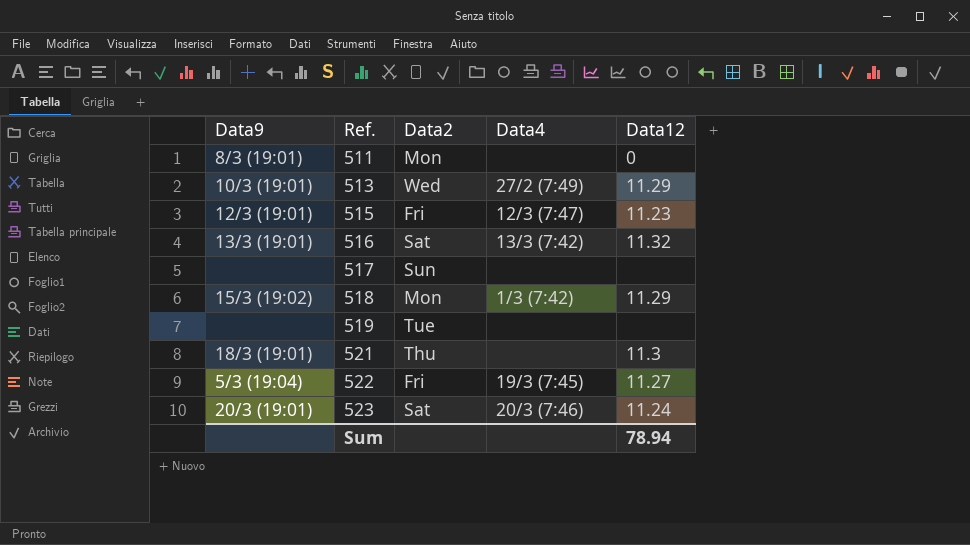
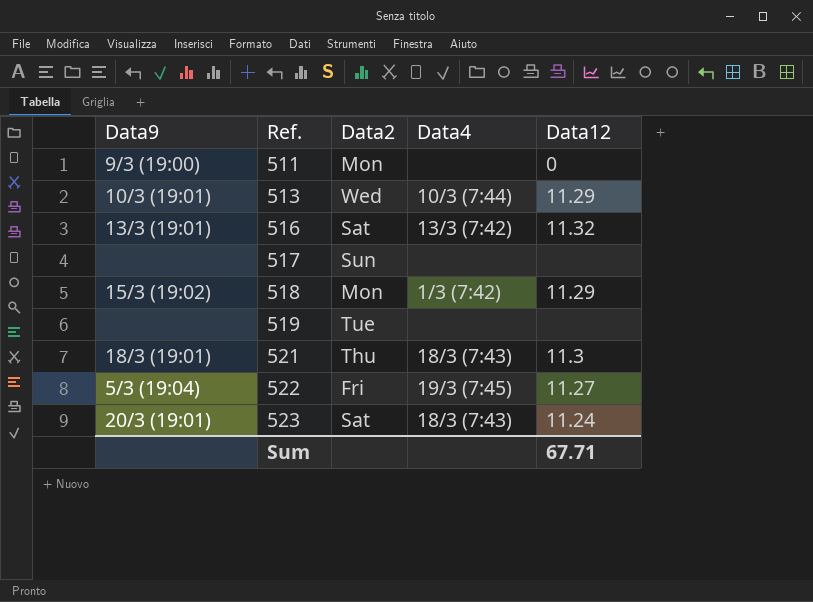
row 515: 12/3 (19:01) | Fri | 12/3 (7:47) | 11.23 -> none
511 | Data9: 8/3 (19:01) -> 9/3 (19:00)
513 | Data4: 27/2 (7:49) -> 10/3 (7:44)
521 | Data4: none -> 18/3 (7:43)
523 | Data4: 20/3 (7:46) -> 18/3 (7:43)
Sum | Data12: 78.94 -> 67.71

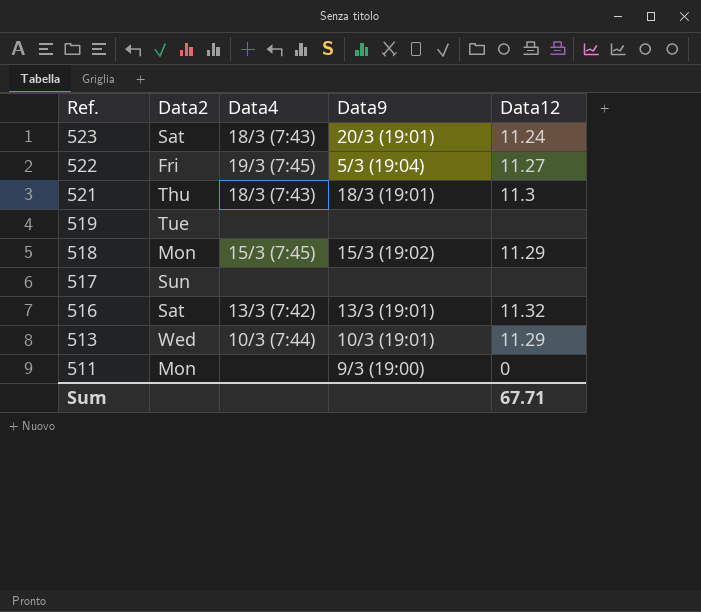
row order: Ref. ascending -> Ref. descending
column Data9 | position: 1 -> 4
518 | Data4: 1/3 (7:42) -> 15/3 (7:45)

